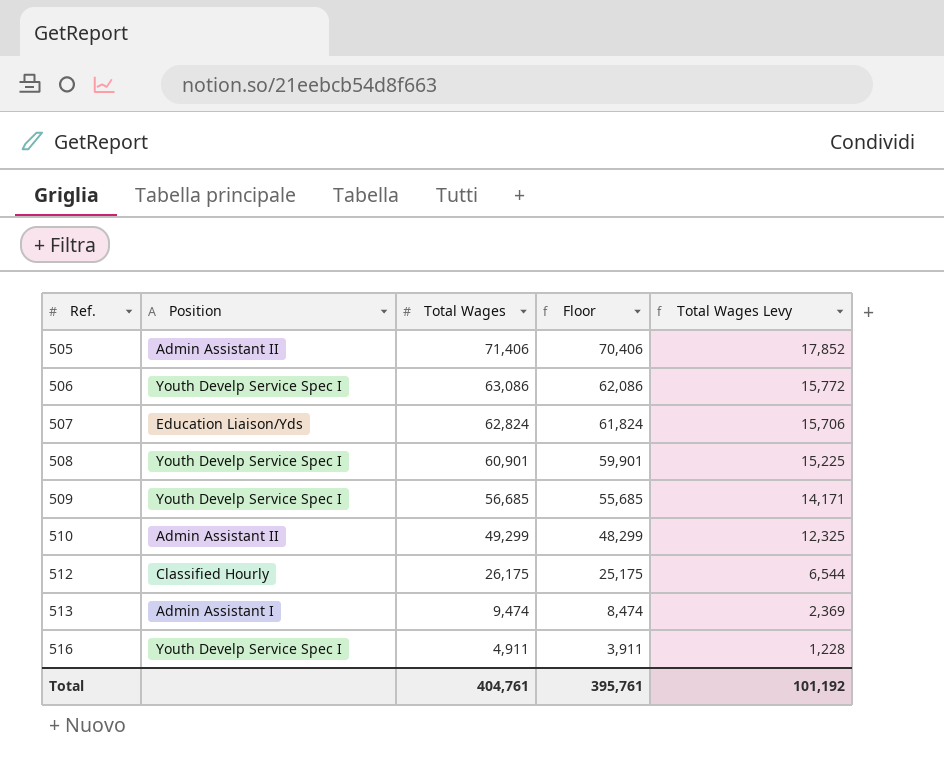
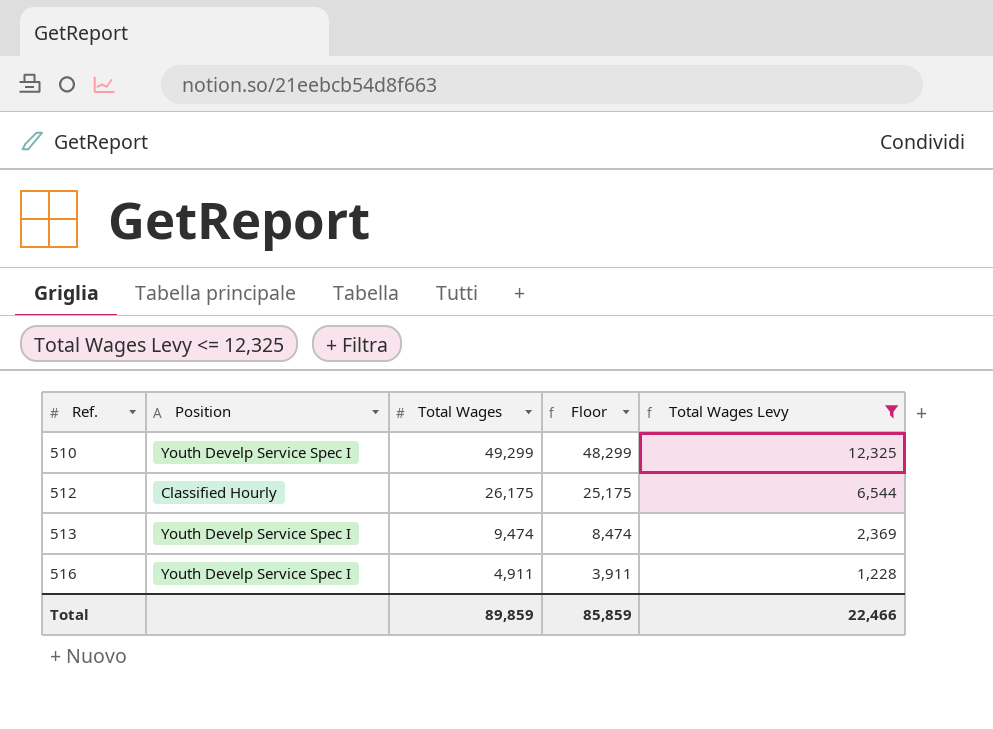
filter: none -> Total Wages Levy <= 12,325
510 | Position: Admin Assistant II -> Youth Develp Service Spec I
513 | Position: Admin Assistant I -> Youth Develp Service Spec I
Total | Total Wages: 404,761 -> 89,859
Total | Floor: 395,761 -> 85,859
Total | Total Wages Levy: 101,192 -> 22,466

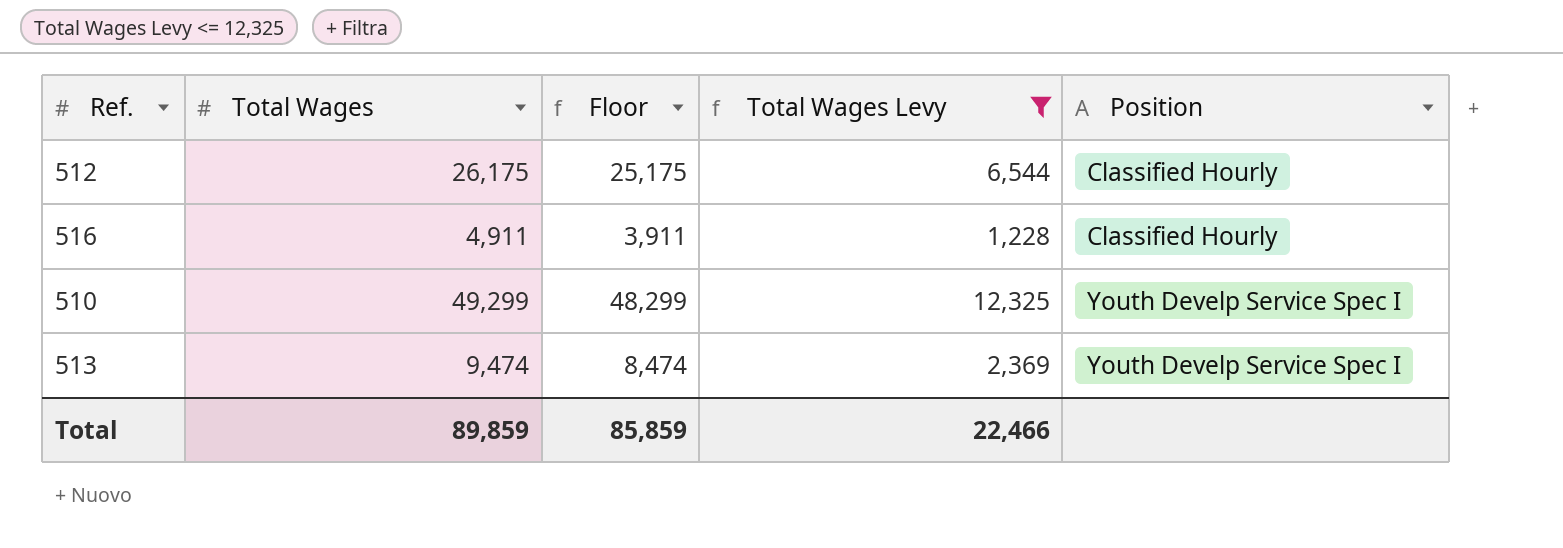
row order: Ref. ascending -> Position ascending
column Position | position: 2 -> 5
516 | Position: Youth Develp Service Spec I -> Classified Hourly

